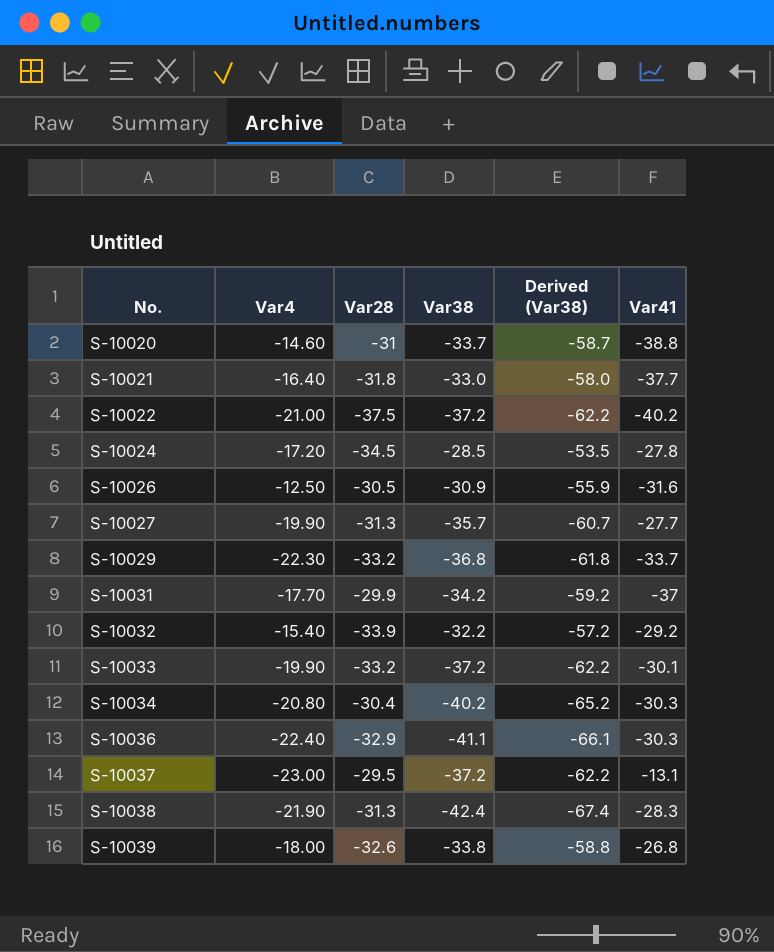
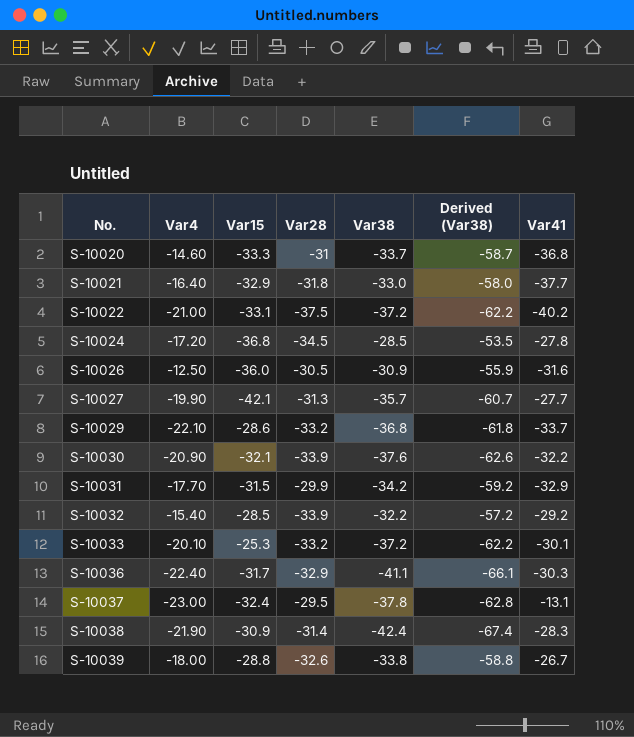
column Var15 | position: none -> 3
row S-10034: -20.80 | -30.4 | -40.2 | -65.2 | -30.3 -> none
S-10020 | Var41: -38.8 -> -36.8
S-10029 | Var4: -22.30 -> -22.10
row S-10030: none -> -20.90 | -32.1 | -33.9 | -37.6 | -62.6 | -32.2
S-10031 | Var41: -37 -> -32.9
S-10033 | Var4: -19.90 -> -20.10
S-10037 | Var38: -37.2 -> -37.8
S-10037 | Derived (Var38): -62.2 -> -62.8
S-10038 | Var28: -31.3 -> -31.4
S-10039 | Var41: -26.8 -> -26.7

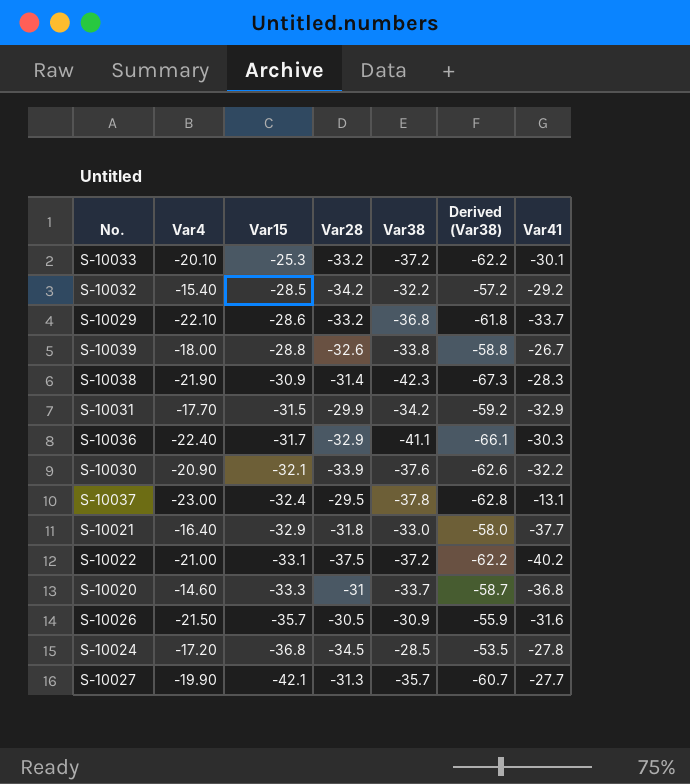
row order: No. ascending -> Var15 descending
S-10032 | Var28: -33.9 -> -34.2
S-10038 | Var38: -42.4 -> -42.3
S-10038 | Derived (Var38): -67.4 -> -67.3
S-10026 | Var4: -12.50 -> -21.50
S-10026 | Var15: -36.0 -> -35.7

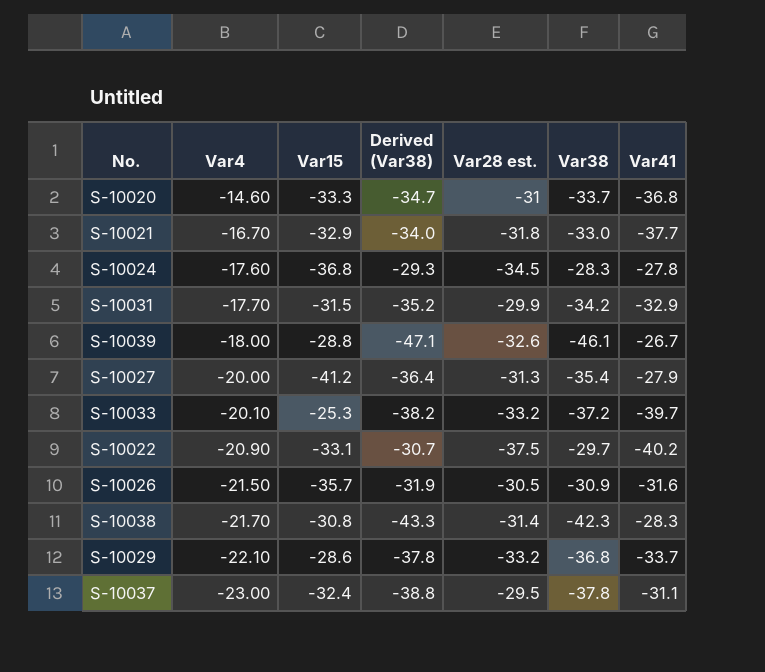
row order: Var15 descending -> Var4 descending
column Derived (Var38) | formula: [Var38] - 25 -> [Var38] - 1
column Derived (Var38) | position: 6 -> 4
column name: Var28 -> Var28 est.
row S-10032: -15.40 | -28.5 | -34.2 | -32.2 | -57.2 | -29.2 -> none
row S-10036: -22.40 | -31.7 | -32.9 | -41.1 | -66.1 | -30.3 -> none
row S-10030: -20.90 | -32.1 | -33.9 | -37.6 | -62.6 | -32.2 -> none
S-10021 | Var4: -16.40 -> -16.70
S-10024 | Var4: -17.20 -> -17.60
S-10024 | Var38: -28.5 -> -28.3
S-10039 | Var38: -33.8 -> -46.1
S-10027 | Var4: -19.90 -> -20.00
S-10027 | Var15: -42.1 -> -41.2
S-10027 | Var38: -35.7 -> -35.4
S-10027 | Var41: -27.7 -> -27.9
S-10033 | Var41: -30.1 -> -39.7
S-10022 | Var4: -21.00 -> -20.90
S-10022 | Var38: -37.2 -> -29.7
S-10038 | Var4: -21.90 -> -21.70
S-10038 | Var15: -30.9 -> -30.8
S-10037 | Var41: -13.1 -> -31.1

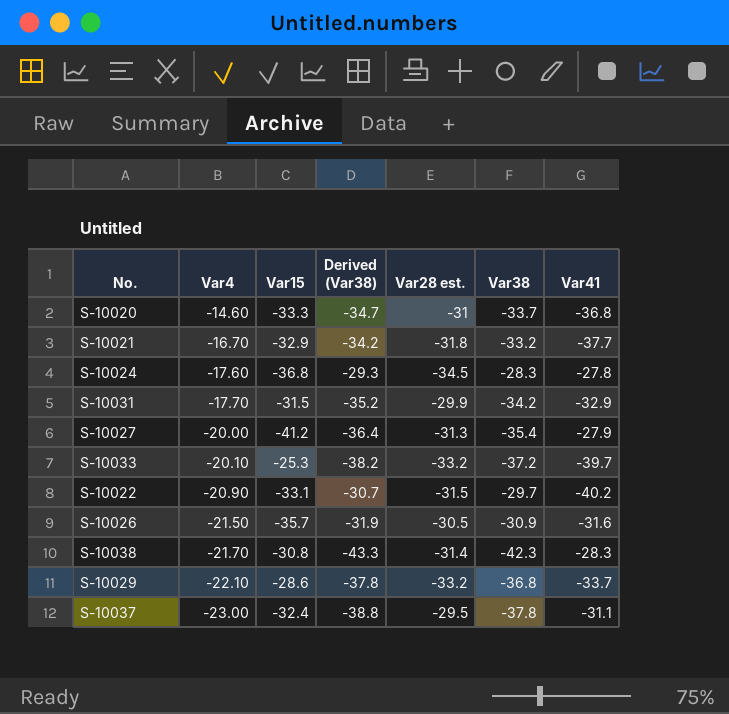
row S-10039: -18.00 | -28.8 | -47.1 | -32.6 | -46.1 | -26.7 -> none
S-10021 | Derived (Var38): -34.0 -> -34.2
S-10021 | Var38: -33.0 -> -33.2
S-10022 | Var28 est.: -37.5 -> -31.5

